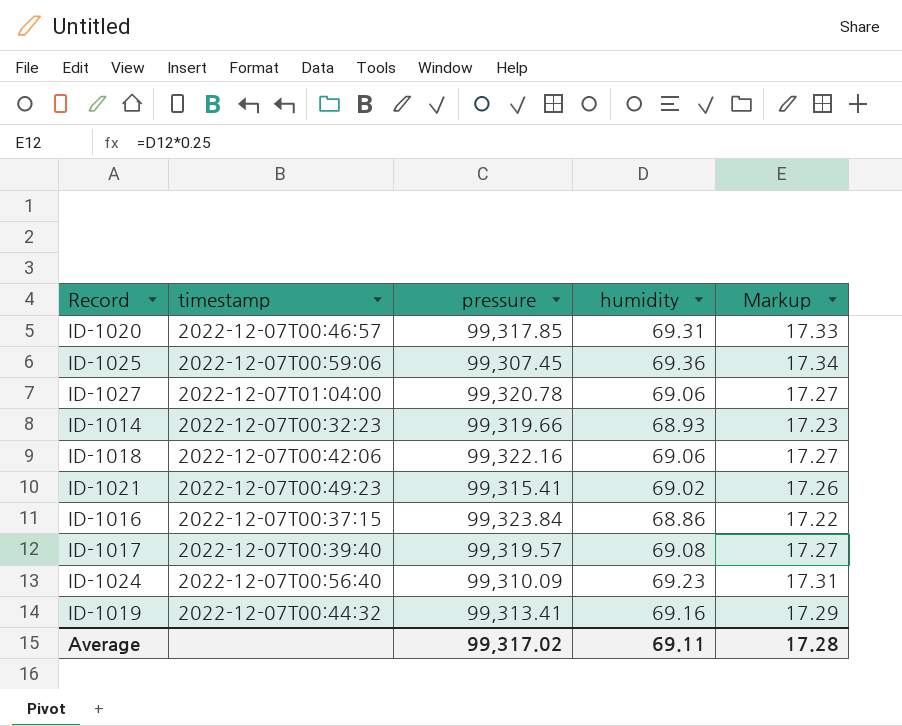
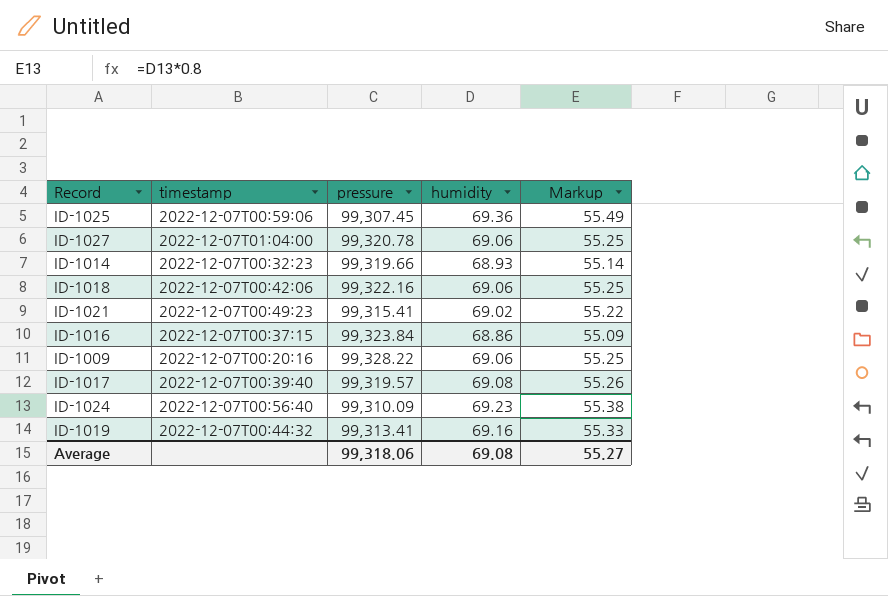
column Markup | formula: [humidity] * 0.25 -> [humidity] * 0.8
row ID-1020: 2022-12-07T00:46:57 | 99,317.85 | 69.31 | 17.33 -> none
row ID-1009: none -> 2022-12-07T00:20:16 | 99,328.22 | 69.06 | 55.25
Average | pressure: 99,317.02 -> 99,318.06
Average | humidity: 69.11 -> 69.08
Average | Markup: 17.28 -> 55.27

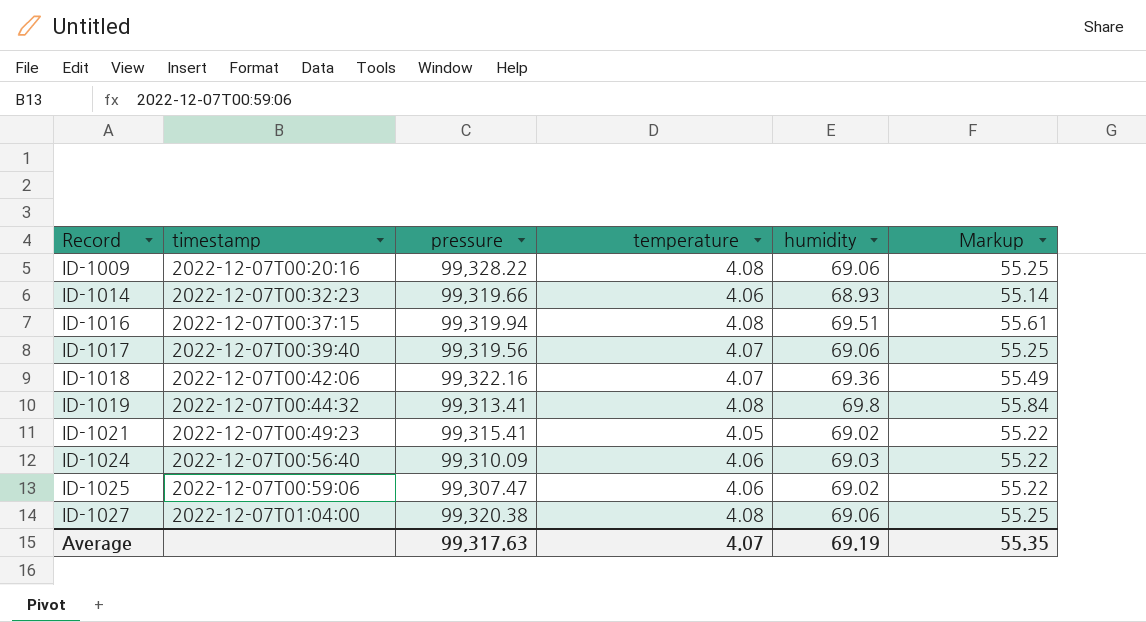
row order: none -> Record ascending
column temperature | position: none -> 4
ID-1016 | pressure: 99,323.84 -> 99,319.94
ID-1016 | humidity: 68.86 -> 69.51
ID-1016 | Markup: 55.09 -> 55.61
ID-1017 | pressure: 99,319.57 -> 99,319.56
ID-1017 | humidity: 69.08 -> 69.06
ID-1017 | Markup: 55.26 -> 55.25
ID-1018 | humidity: 69.06 -> 69.36
ID-1018 | Markup: 55.25 -> 55.49
ID-1019 | humidity: 69.16 -> 69.8
ID-1019 | Markup: 55.33 -> 55.84
ID-1024 | humidity: 69.23 -> 69.03
ID-1024 | Markup: 55.38 -> 55.22
ID-1025 | pressure: 99,307.45 -> 99,307.47
ID-1025 | humidity: 69.36 -> 69.02
ID-1025 | Markup: 55.49 -> 55.22
ID-1027 | pressure: 99,320.78 -> 99,320.38
Average | pressure: 99,318.06 -> 99,317.63
Average | humidity: 69.08 -> 69.19
Average | Markup: 55.27 -> 55.35

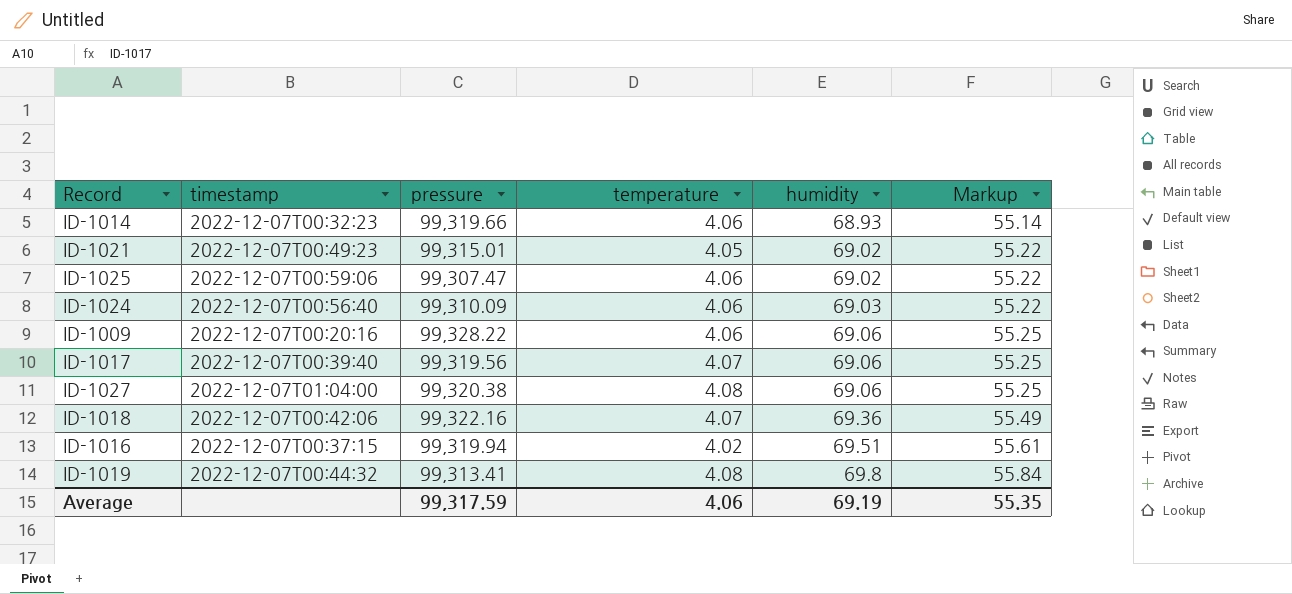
row order: Record ascending -> humidity ascending
ID-1021 | pressure: 99,315.41 -> 99,315.01
ID-1009 | temperature: 4.08 -> 4.06
ID-1016 | temperature: 4.08 -> 4.02
Average | pressure: 99,317.63 -> 99,317.59
Average | temperature: 4.07 -> 4.06

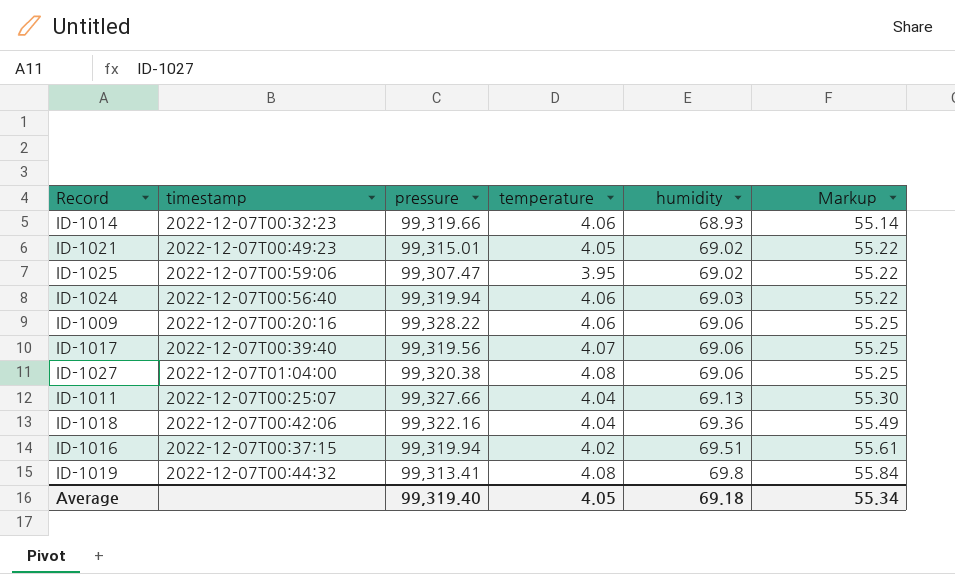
ID-1025 | temperature: 4.06 -> 3.95
ID-1024 | pressure: 99,310.09 -> 99,319.94
row ID-1011: none -> 2022-12-07T00:25:07 | 99,327.66 | 4.04 | 69.13 | 55.30
ID-1018 | temperature: 4.07 -> 4.04
Average | pressure: 99,317.59 -> 99,319.40
Average | temperature: 4.06 -> 4.05
Average | humidity: 69.19 -> 69.18
Average | Markup: 55.35 -> 55.34

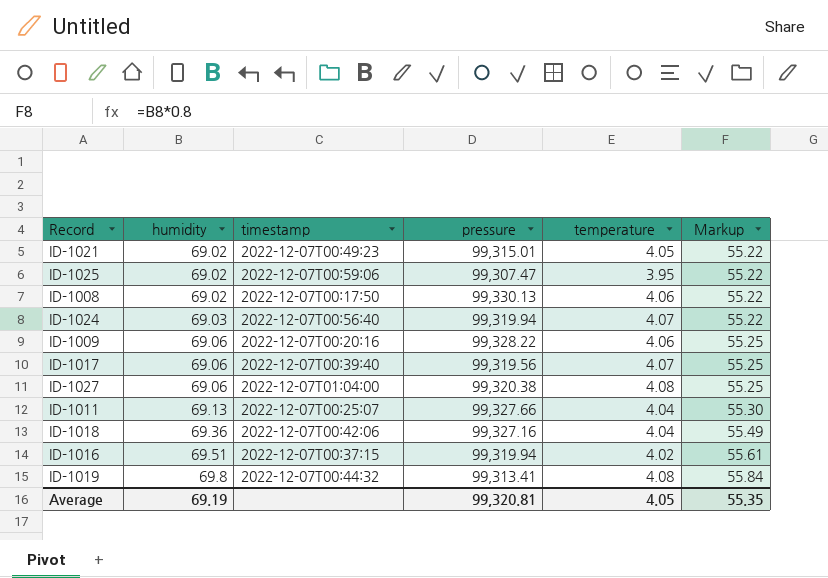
column humidity | position: 5 -> 2
row ID-1014: 2022-12-07T00:32:23 | 99,319.66 | 4.06 | 68.93 | 55.14 -> none
row ID-1008: none -> 69.02 | 2022-12-07T00:17:50 | 99,330.13 | 4.06 | 55.22
ID-1024 | temperature: 4.06 -> 4.07
ID-1018 | pressure: 99,322.16 -> 99,327.16
Average | humidity: 69.18 -> 69.19
Average | pressure: 99,319.40 -> 99,320.81
Average | Markup: 55.34 -> 55.35

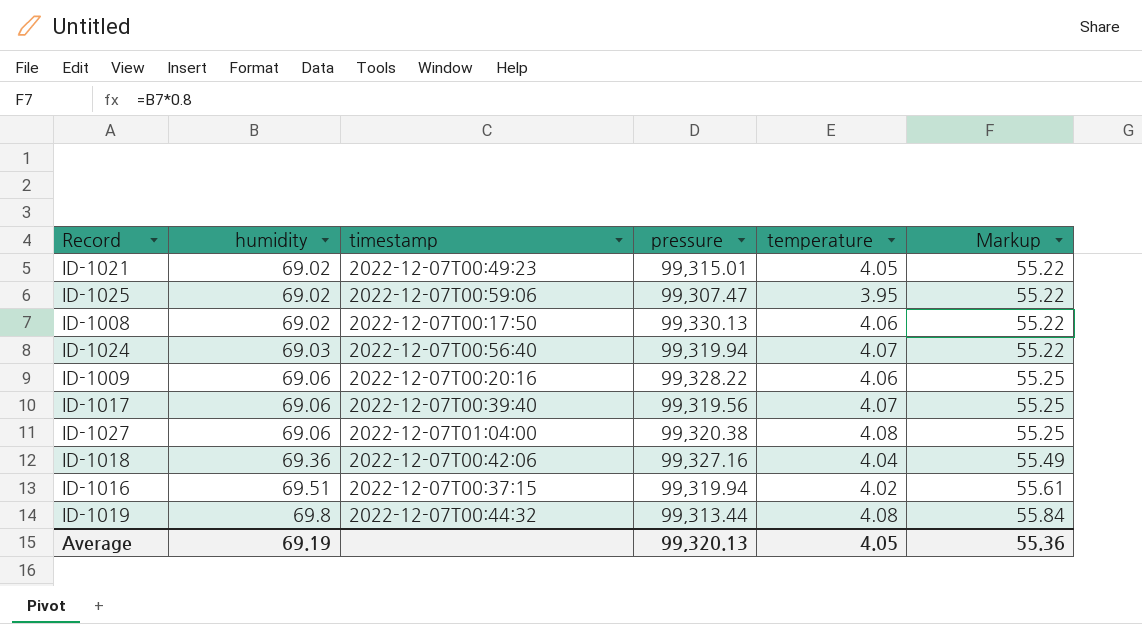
row ID-1011: 69.13 | 2022-12-07T00:25:07 | 99,327.66 | 4.04 | 55.30 -> none
ID-1019 | pressure: 99,313.41 -> 99,313.44
Average | pressure: 99,320.81 -> 99,320.13
Average | Markup: 55.35 -> 55.36

